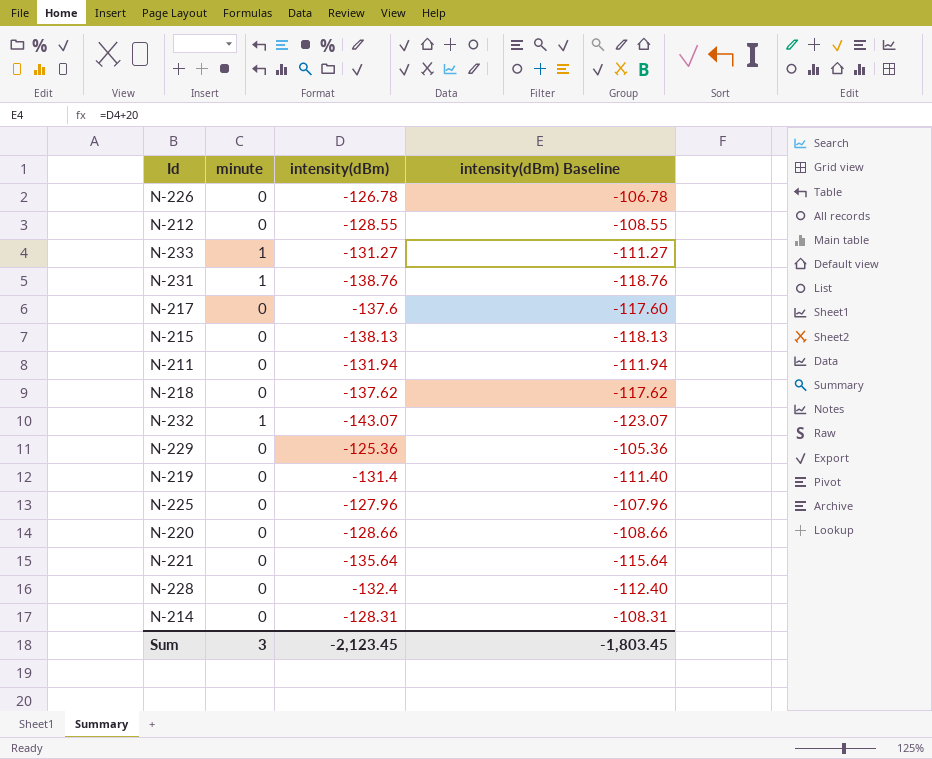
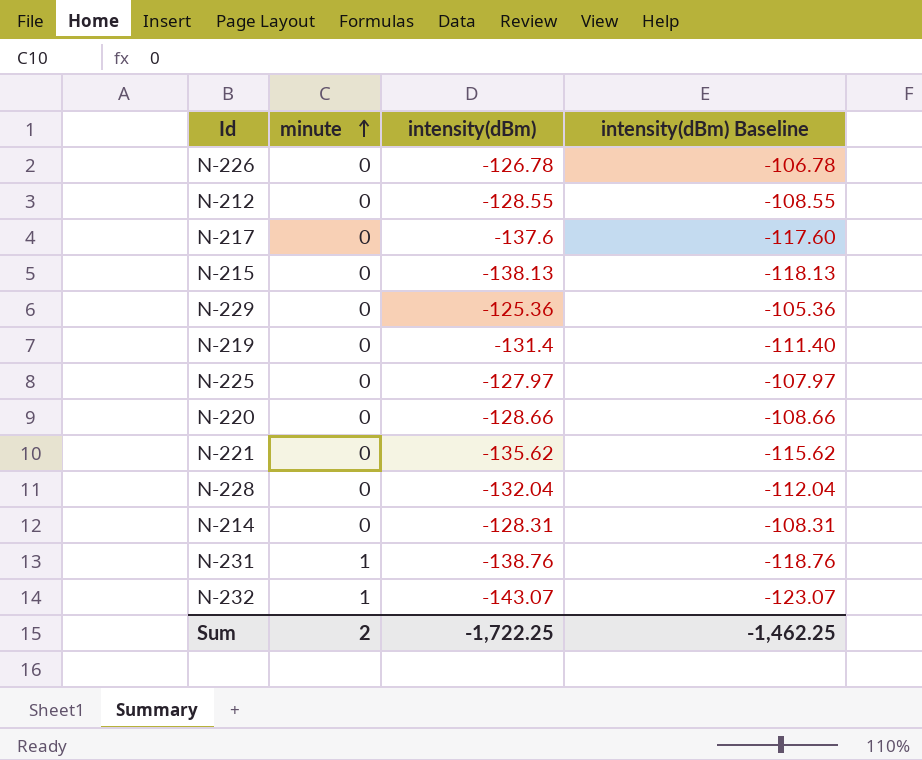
row order: none -> minute ascending
row N-233: 1 | -131.27 | -111.27 -> none
row N-211: 0 | -131.94 | -111.94 -> none
row N-218: 0 | -137.62 | -117.62 -> none
N-225 | intensity(dBm): -127.96 -> -127.97
N-225 | intensity(dBm) Baseline: -107.96 -> -107.97
N-221 | intensity(dBm): -135.64 -> -135.62
N-221 | intensity(dBm) Baseline: -115.64 -> -115.62
N-228 | intensity(dBm): -132.4 -> -132.04
N-228 | intensity(dBm) Baseline: -112.40 -> -112.04
Sum | minute: 3 -> 2
Sum | intensity(dBm): -2,123.45 -> -1,722.25
Sum | intensity(dBm) Baseline: -1,803.45 -> -1,462.25

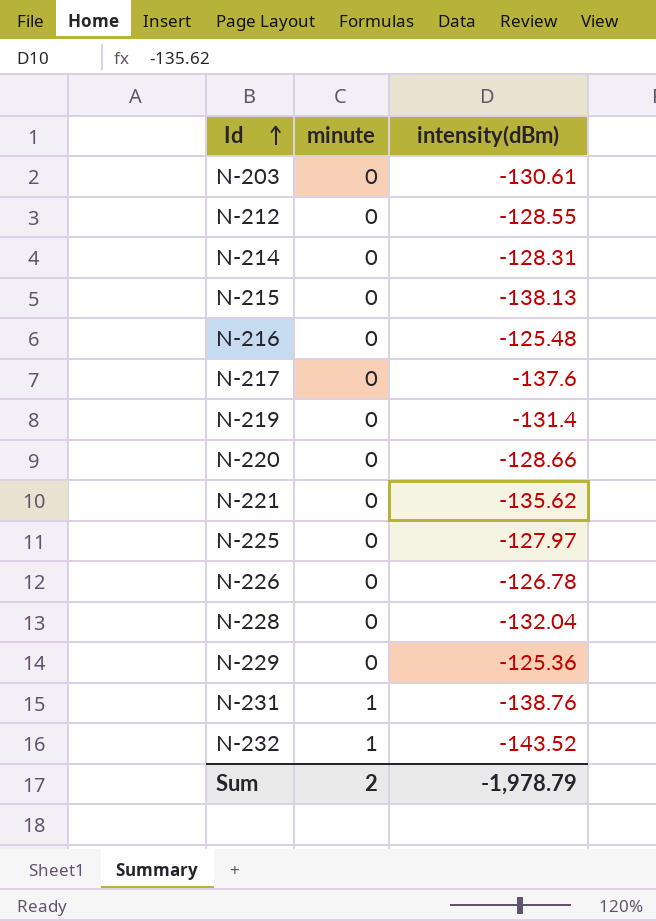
row order: minute ascending -> Id ascending
column intensity(dBm) Baseline | formula: [intensity(dBm)] + 20 -> none
row N-203: none -> 0 | -130.61
row N-216: none -> 0 | -125.48
N-232 | intensity(dBm): -143.07 -> -143.52
Sum | intensity(dBm): -1,722.25 -> -1,978.79

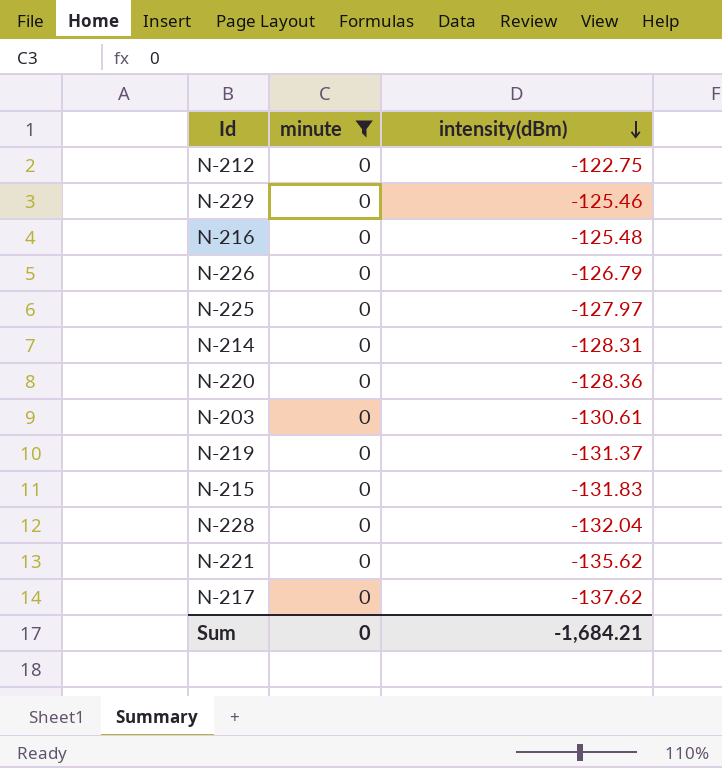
filter: none -> minute = 0
row order: Id ascending -> intensity(dBm) descending
N-212 | intensity(dBm): -128.55 -> -122.75
N-229 | intensity(dBm): -125.36 -> -125.46
N-226 | intensity(dBm): -126.78 -> -126.79
N-220 | intensity(dBm): -128.66 -> -128.36
N-219 | intensity(dBm): -131.4 -> -131.37
N-215 | intensity(dBm): -138.13 -> -131.83
N-217 | intensity(dBm): -137.6 -> -137.62
Sum | minute: 2 -> 0
Sum | intensity(dBm): -1,978.79 -> -1,684.21

